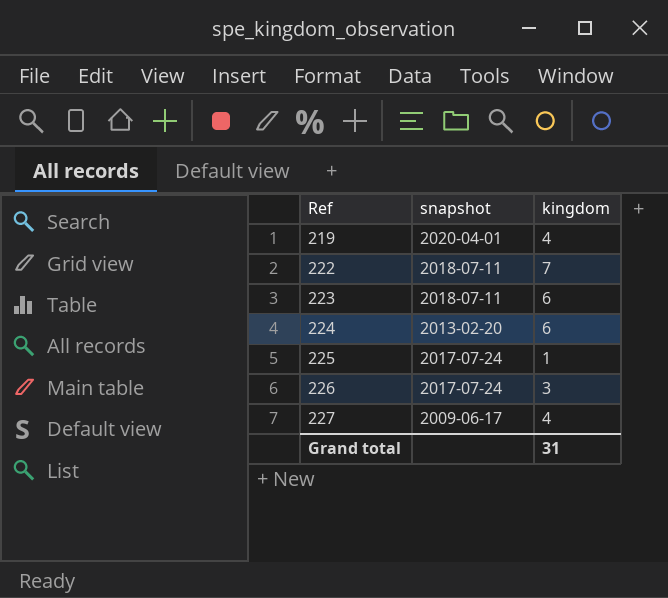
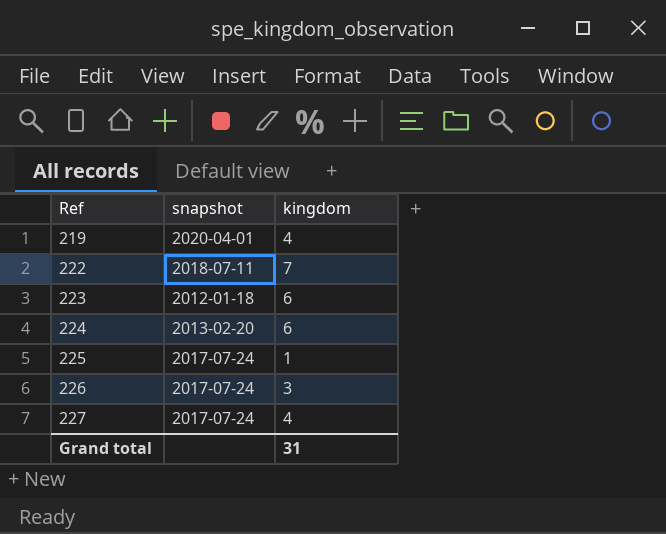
223 | snapshot: 2018-07-11 -> 2012-01-18
227 | snapshot: 2009-06-17 -> 2017-07-24

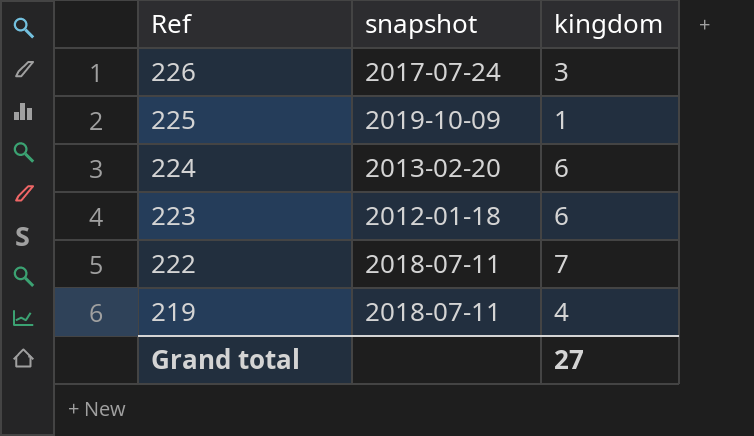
row order: Ref ascending -> Ref descending
row 227: 2017-07-24 | 4 -> none
225 | snapshot: 2017-07-24 -> 2019-10-09
219 | snapshot: 2020-04-01 -> 2018-07-11
Grand total | kingdom: 31 -> 27

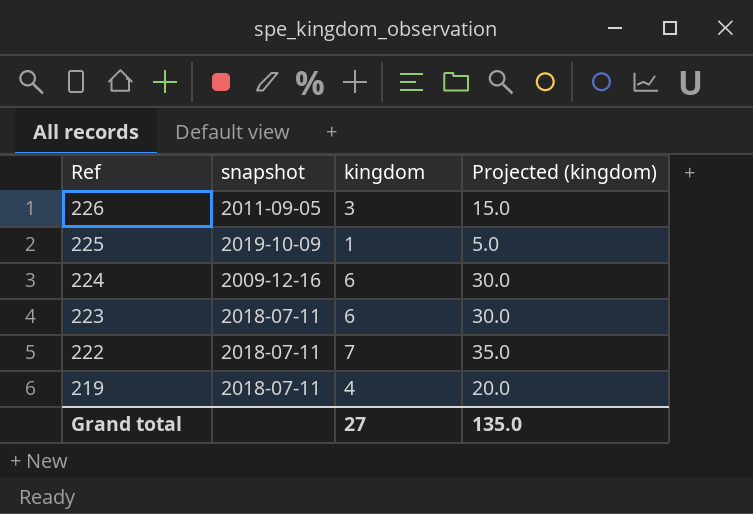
column Projected (kingdom) | formula: none -> [kingdom] * 5
226 | snapshot: 2017-07-24 -> 2011-09-05
224 | snapshot: 2013-02-20 -> 2009-12-16
223 | snapshot: 2012-01-18 -> 2018-07-11

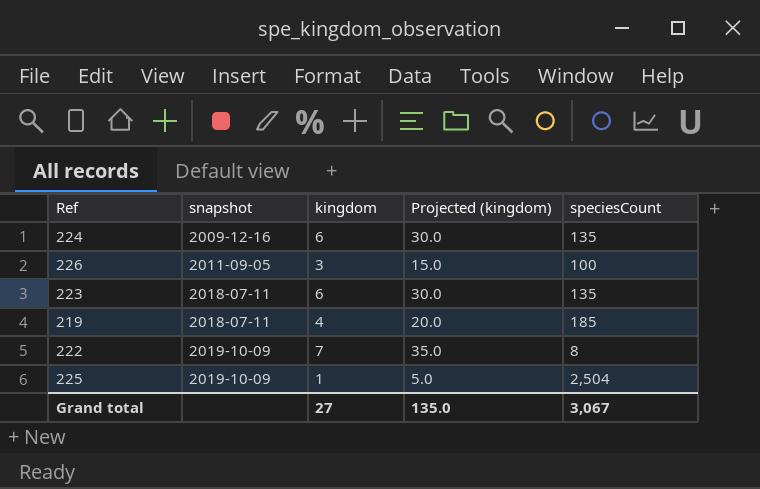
row order: Ref descending -> snapshot ascending
column speciesCount | position: none -> 5
222 | snapshot: 2018-07-11 -> 2019-10-09

